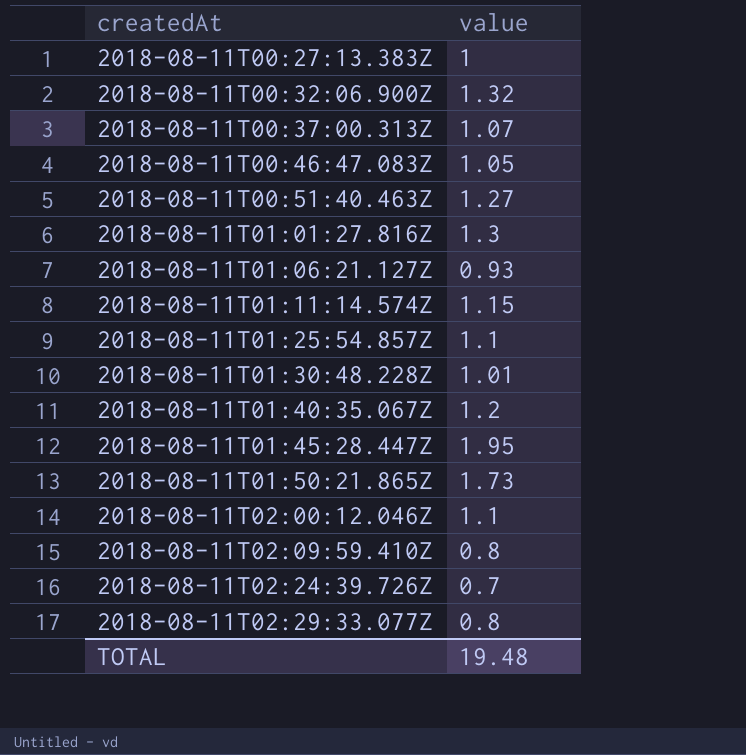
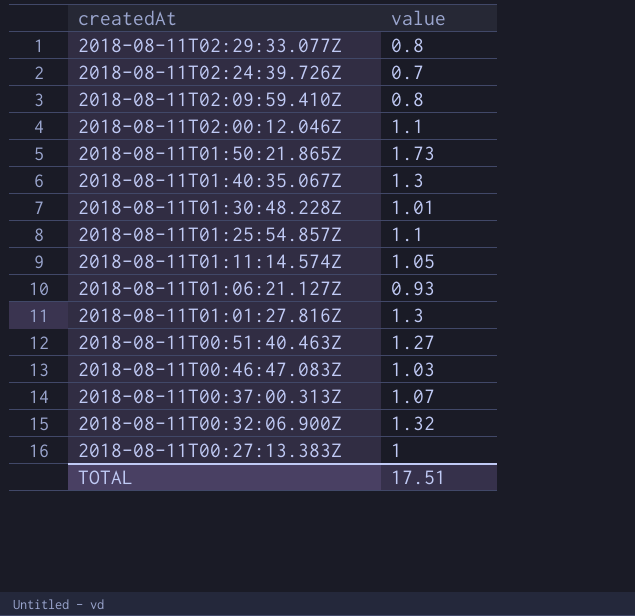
row order: createdAt ascending -> createdAt descending
row 2018-08-11T01:45:28.447Z: 1.95 -> none
2018-08-11T01:40:35.067Z | value: 1.2 -> 1.3
2018-08-11T01:11:14.574Z | value: 1.15 -> 1.05
2018-08-11T00:46:47.083Z | value: 1.05 -> 1.03
TOTAL | value: 19.48 -> 17.51

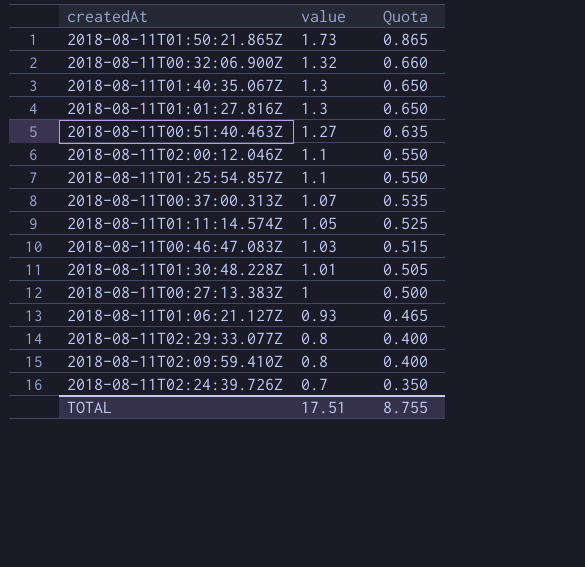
row order: createdAt descending -> value descending
column Quota | formula: none -> [value] * 0.5

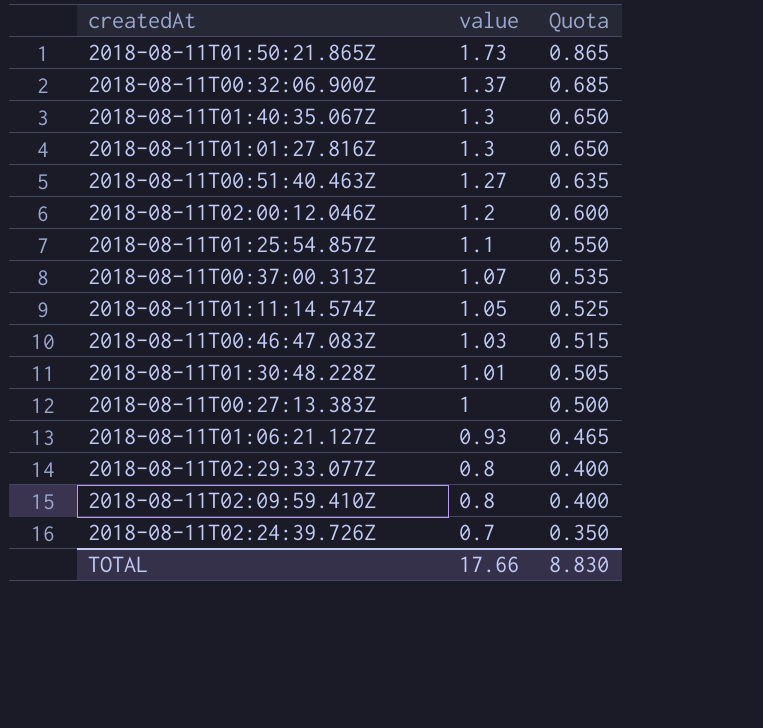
2018-08-11T00:32:06.900Z | value: 1.32 -> 1.37
2018-08-11T00:32:06.900Z | Quota: 0.660 -> 0.685
2018-08-11T02:00:12.046Z | value: 1.1 -> 1.2
2018-08-11T02:00:12.046Z | Quota: 0.550 -> 0.600
TOTAL | value: 17.51 -> 17.66
TOTAL | Quota: 8.755 -> 8.830

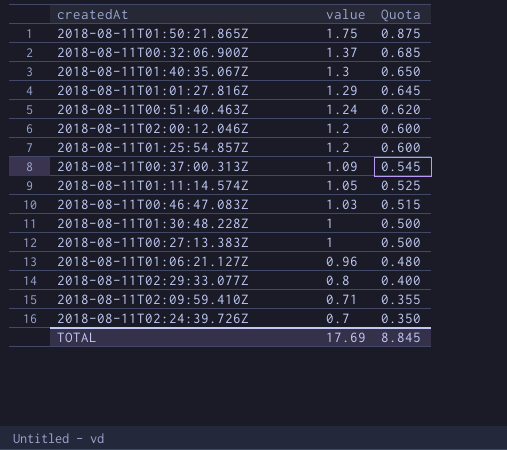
2018-08-11T01:50:21.865Z | value: 1.73 -> 1.75
2018-08-11T01:50:21.865Z | Quota: 0.865 -> 0.875
2018-08-11T01:01:27.816Z | value: 1.3 -> 1.29
2018-08-11T01:01:27.816Z | Quota: 0.650 -> 0.645
2018-08-11T00:51:40.463Z | value: 1.27 -> 1.24
2018-08-11T00:51:40.463Z | Quota: 0.635 -> 0.620
2018-08-11T01:25:54.857Z | value: 1.1 -> 1.2
2018-08-11T01:25:54.857Z | Quota: 0.550 -> 0.600
2018-08-11T00:37:00.313Z | value: 1.07 -> 1.09
2018-08-11T00:37:00.313Z | Quota: 0.535 -> 0.545
2018-08-11T01:30:48.228Z | value: 1.01 -> 1
2018-08-11T01:30:48.228Z | Quota: 0.505 -> 0.500
2018-08-11T01:06:21.127Z | value: 0.93 -> 0.96
2018-08-11T01:06:21.127Z | Quota: 0.465 -> 0.480
2018-08-11T02:09:59.410Z | value: 0.8 -> 0.71
2018-08-11T02:09:59.410Z | Quota: 0.400 -> 0.355
TOTAL | value: 17.66 -> 17.69
TOTAL | Quota: 8.830 -> 8.845

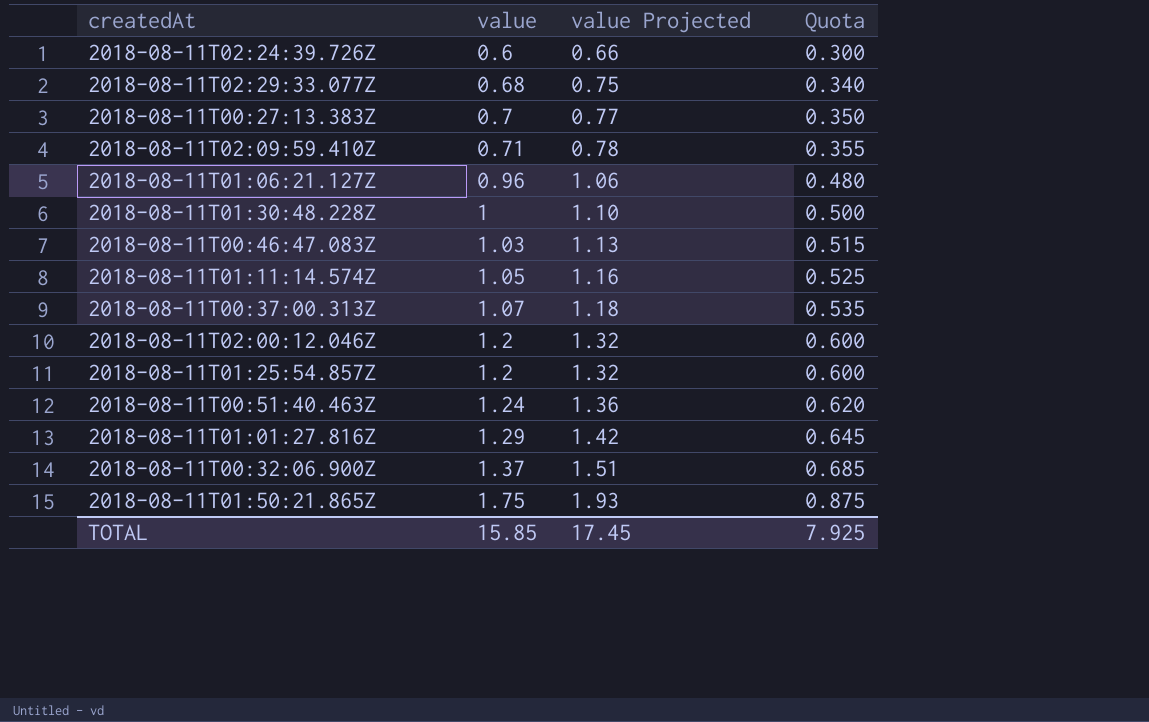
row order: value descending -> value ascending
column value Projected | formula: none -> [value] * 1.1
row 2018-08-11T01:40:35.067Z: 1.3 | 0.650 -> none
2018-08-11T02:24:39.726Z | value: 0.7 -> 0.6
2018-08-11T02:24:39.726Z | Quota: 0.350 -> 0.300
2018-08-11T02:29:33.077Z | value: 0.8 -> 0.68
2018-08-11T02:29:33.077Z | Quota: 0.400 -> 0.340
2018-08-11T00:27:13.383Z | value: 1 -> 0.7
2018-08-11T00:27:13.383Z | Quota: 0.500 -> 0.350
2018-08-11T00:37:00.313Z | value: 1.09 -> 1.07
2018-08-11T00:37:00.313Z | Quota: 0.545 -> 0.535
TOTAL | value: 17.69 -> 15.85
TOTAL | Quota: 8.845 -> 7.925

